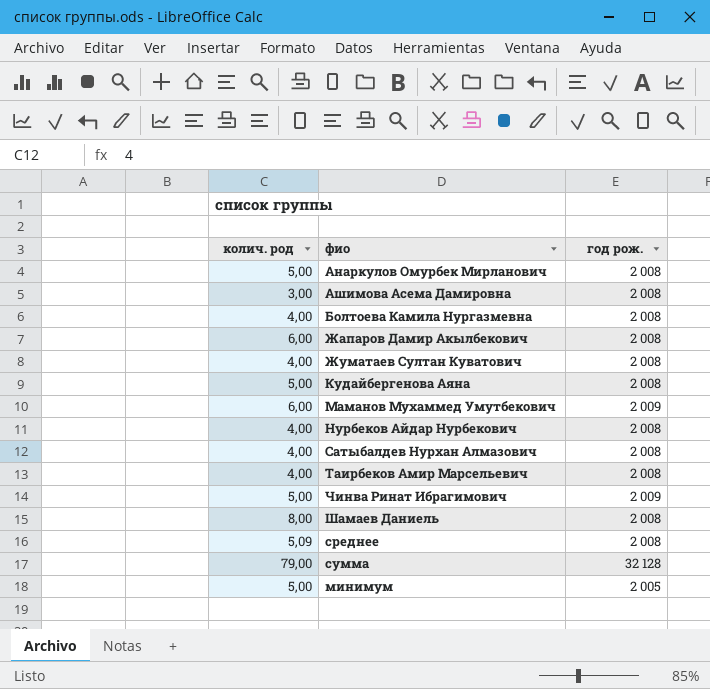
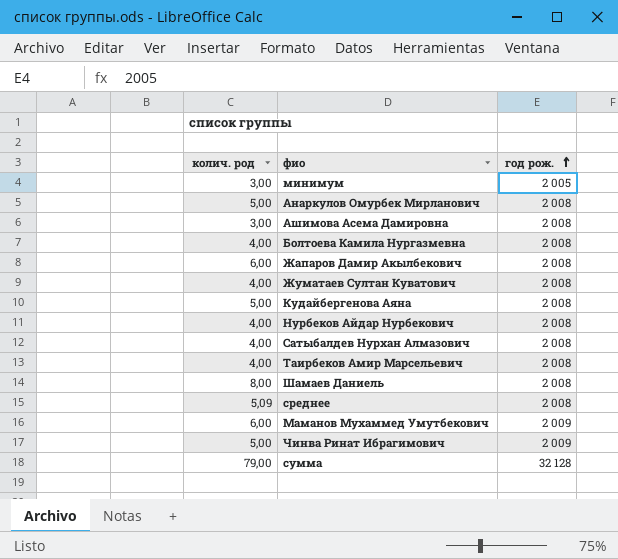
row order: none -> год рож. ascending
минимум | колич. род: 5,00 -> 3,00

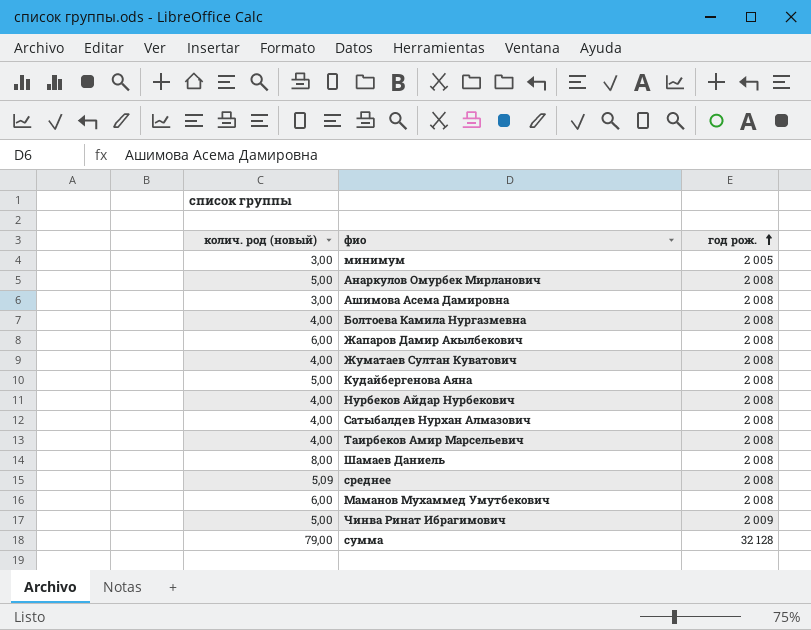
column name: колич. род -> колич. род (новый)
Маманов Мухаммед Умутбекович | год рож.: 2 009 -> 2 008

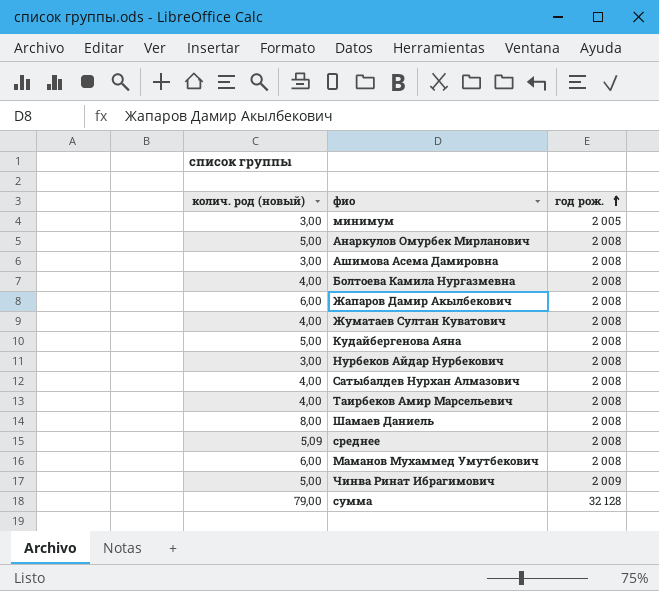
Нурбеков Айдар Нурбекович | колич. род (новый): 4,00 -> 3,00

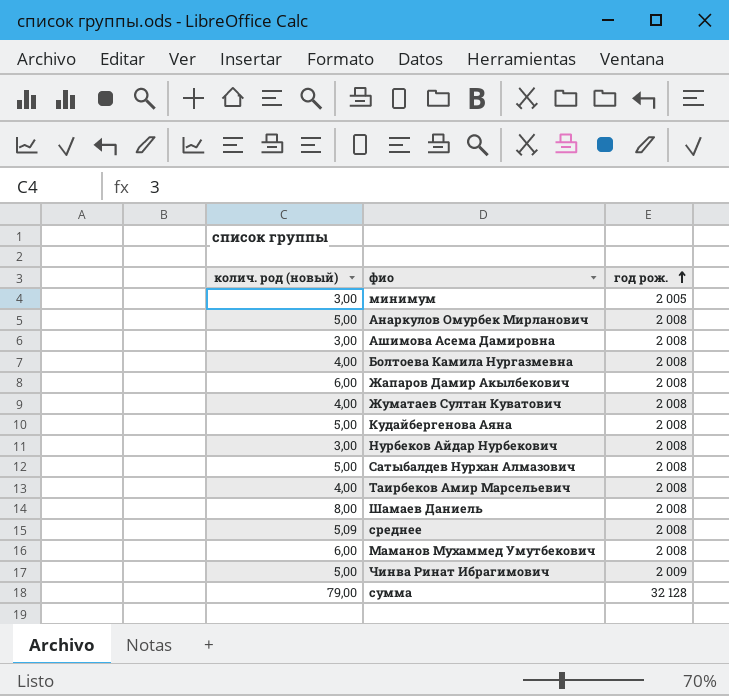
Сатыбалдев Нурхан Алмазович | колич. род (новый): 4,00 -> 5,00

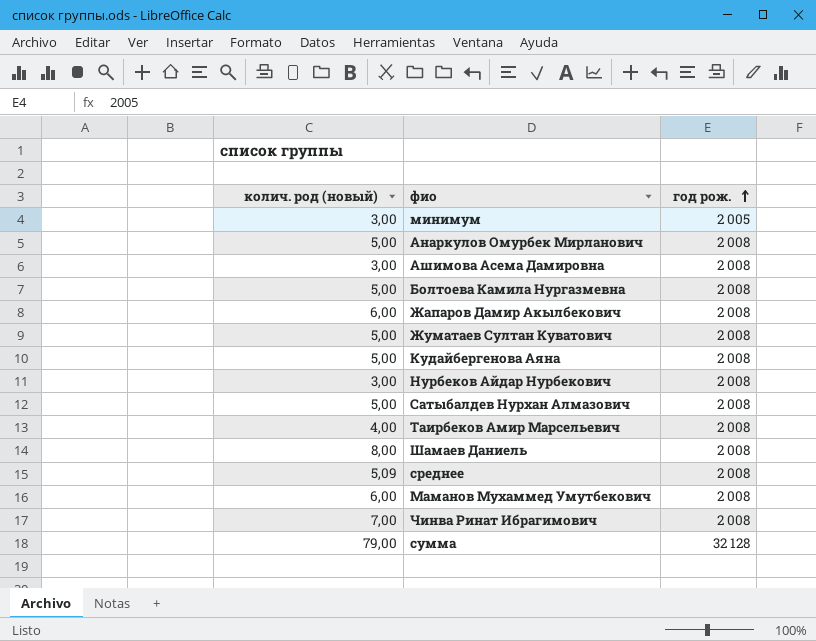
Болтоева Камила Нургазмевна | колич. род (новый): 4,00 -> 5,00
Жуматаев Султан Куватович | колич. род (новый): 4,00 -> 5,00
Чинва Ринат Ибрагимович | колич. род (новый): 5,00 -> 7,00
Чинва Ринат Ибрагимович | год рож.: 2 009 -> 2 008

